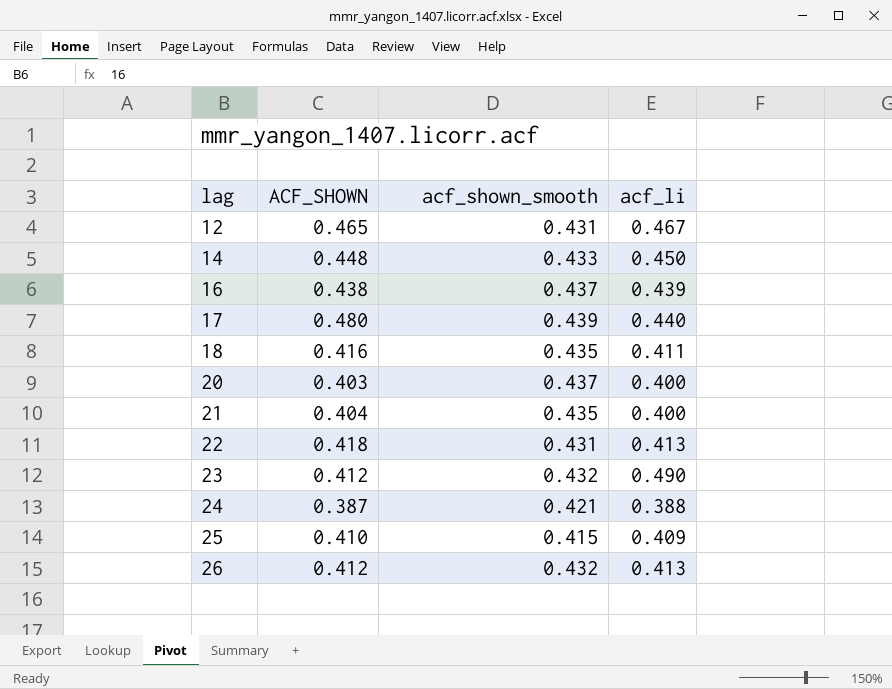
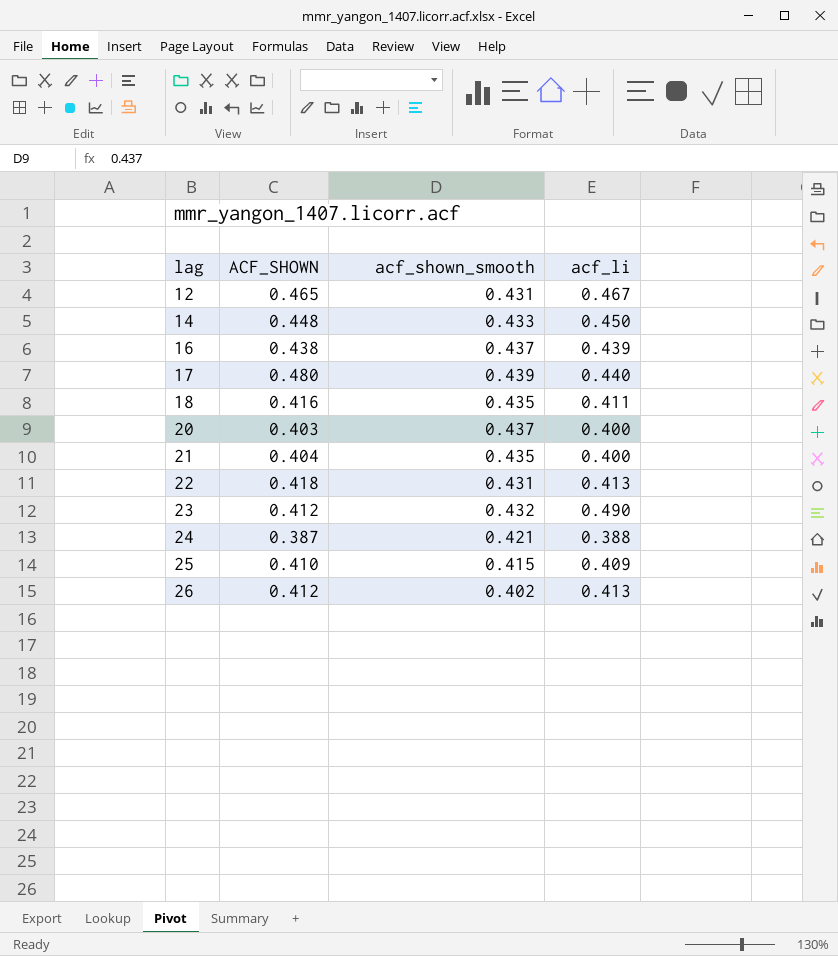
26 | acf_shown_smooth: 0.432 -> 0.402

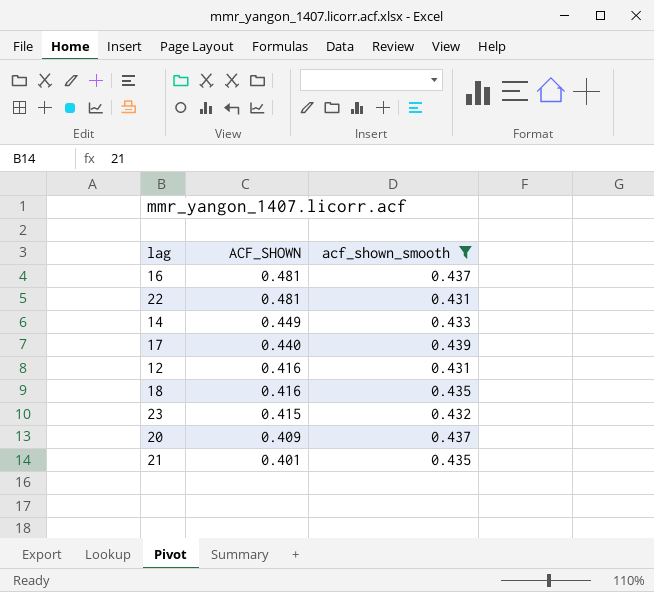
filter: none -> acf_shown_smooth >= 0.431
row order: lag ascending -> ACF_SHOWN descending
column acf_li | position: 4 -> none
16 | ACF_SHOWN: 0.438 -> 0.481
22 | ACF_SHOWN: 0.418 -> 0.481
14 | ACF_SHOWN: 0.448 -> 0.449
17 | ACF_SHOWN: 0.480 -> 0.440
12 | ACF_SHOWN: 0.465 -> 0.416
23 | ACF_SHOWN: 0.412 -> 0.415
20 | ACF_SHOWN: 0.403 -> 0.409
21 | ACF_SHOWN: 0.404 -> 0.401

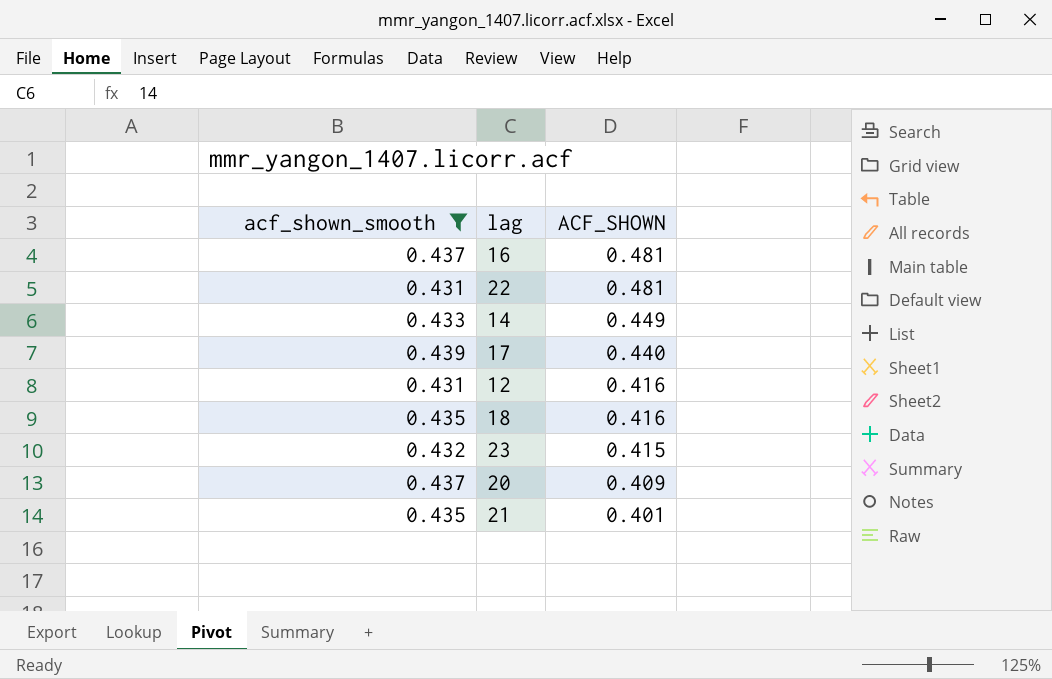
column acf_shown_smooth | position: 3 -> 1

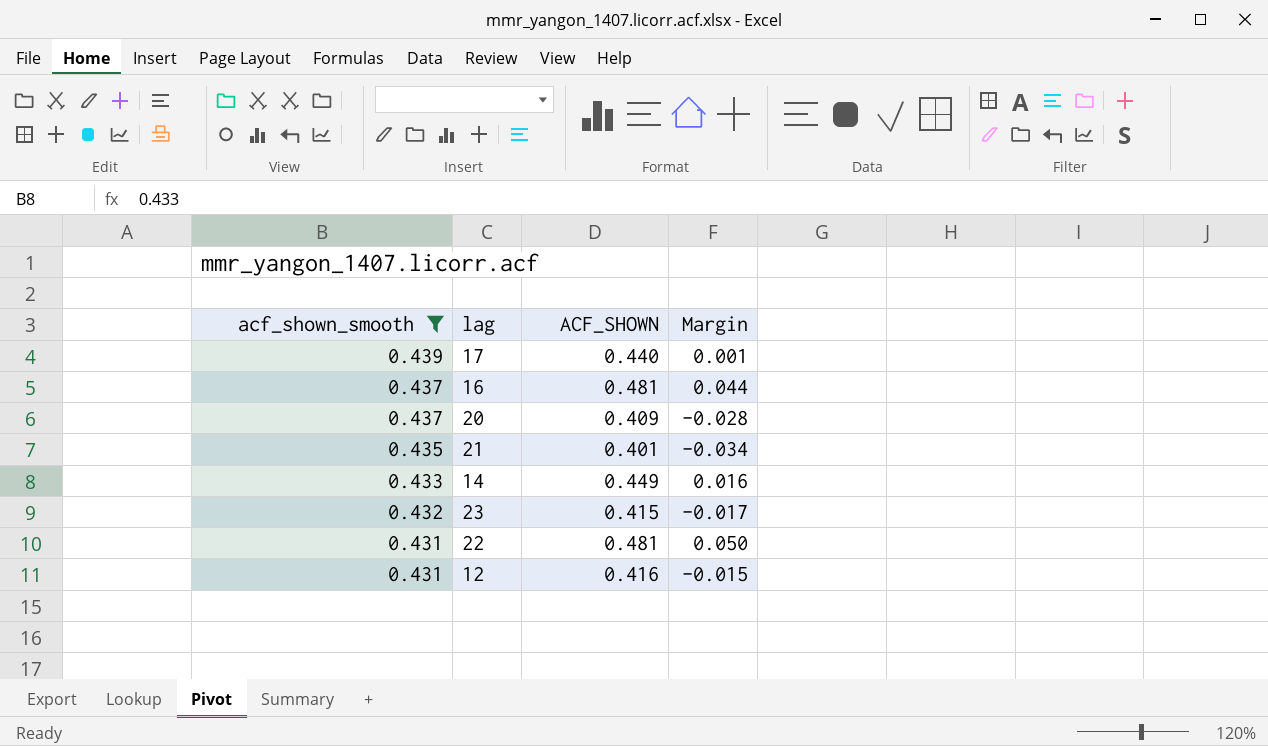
row order: ACF_SHOWN descending -> acf_shown_smooth descending
column Margin | formula: none -> [ACF_SHOWN] - [acf_shown_smooth]
row 18: 0.435 | 0.416 -> none

